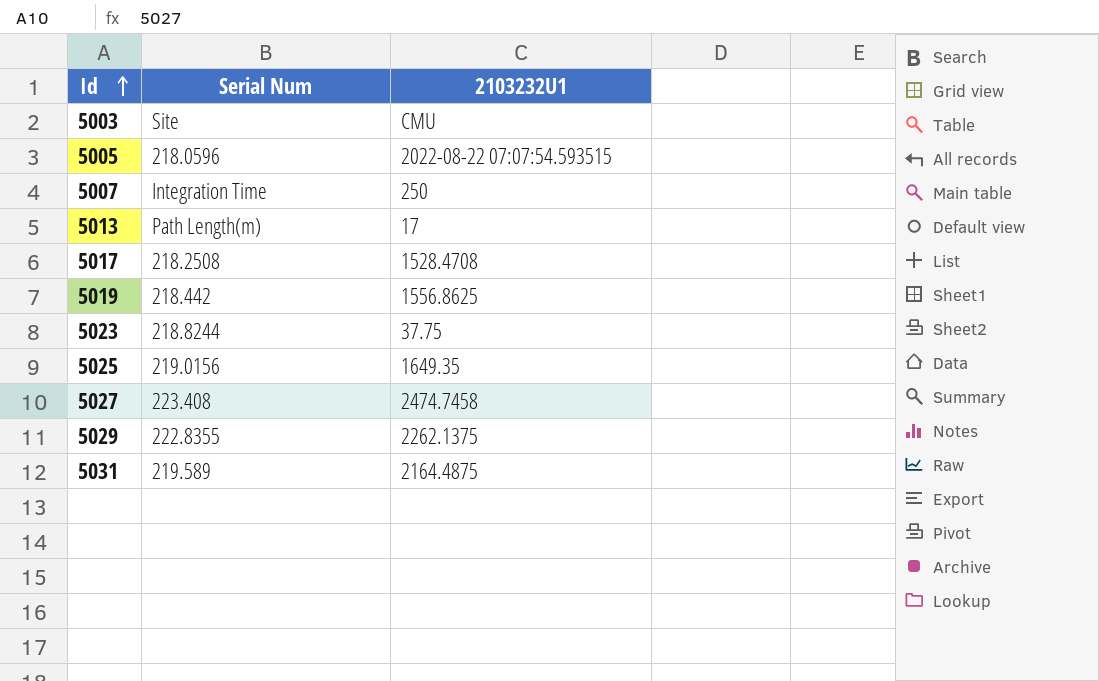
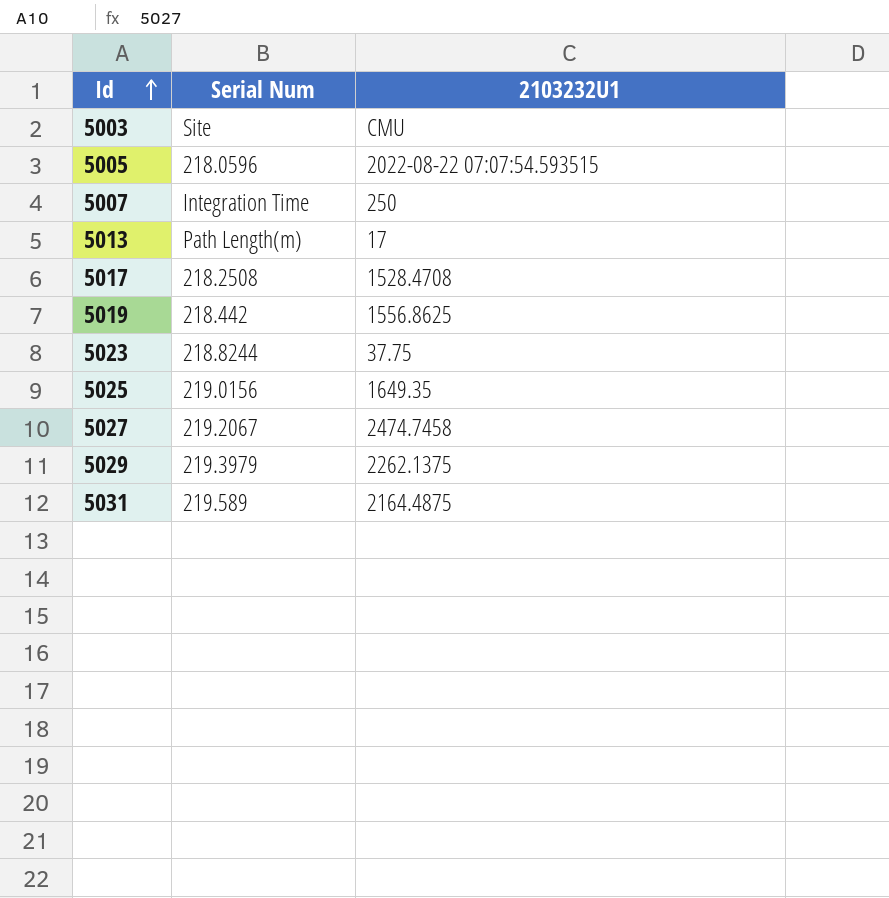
5027 | Serial Num: 223.408 -> 219.2067
5029 | Serial Num: 222.8355 -> 219.3979

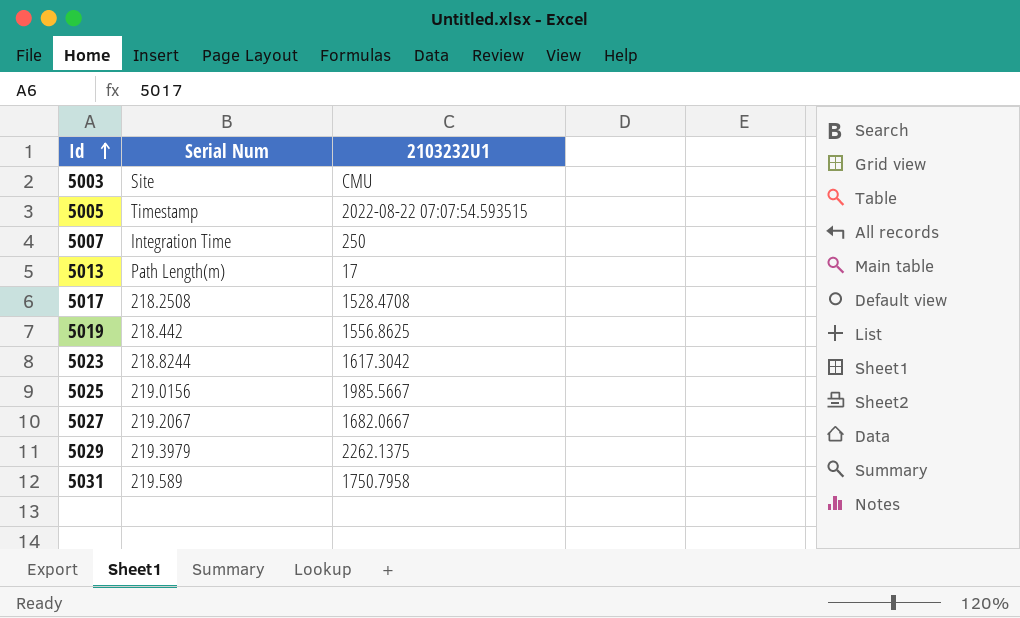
5005 | Serial Num: 218.0596 -> Timestamp
5023 | 2103232U1: 37.75 -> 1617.3042
5025 | 2103232U1: 1649.35 -> 1985.5667
5027 | 2103232U1: 2474.7458 -> 1682.0667
5031 | 2103232U1: 2164.4875 -> 1750.7958

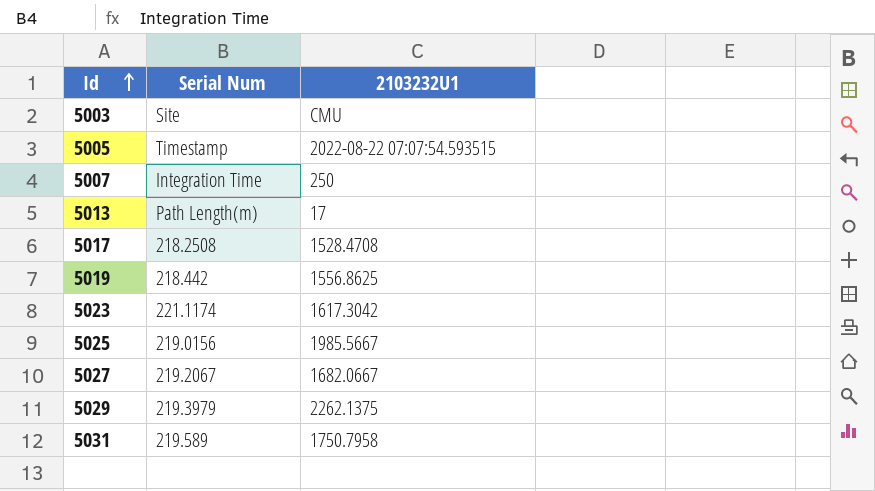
5023 | Serial Num: 218.8244 -> 221.1174

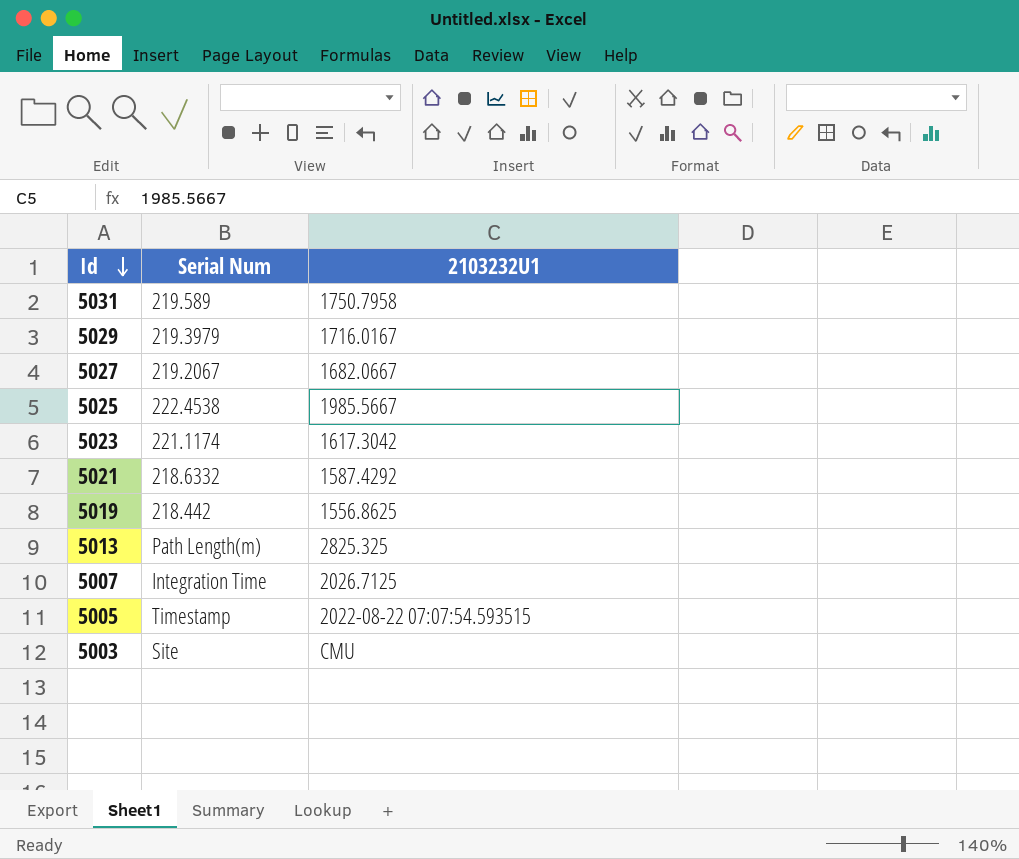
row order: Id ascending -> Id descending
row 5017: 218.2508 | 1528.4708 -> none
5029 | 2103232U1: 2262.1375 -> 1716.0167
5025 | Serial Num: 219.0156 -> 222.4538
row 5021: none -> 218.6332 | 1587.4292
5013 | 2103232U1: 17 -> 2825.325
5007 | 2103232U1: 250 -> 2026.7125

